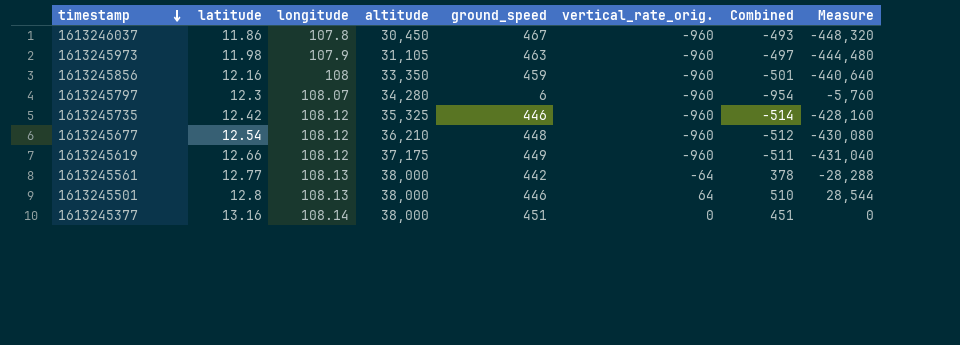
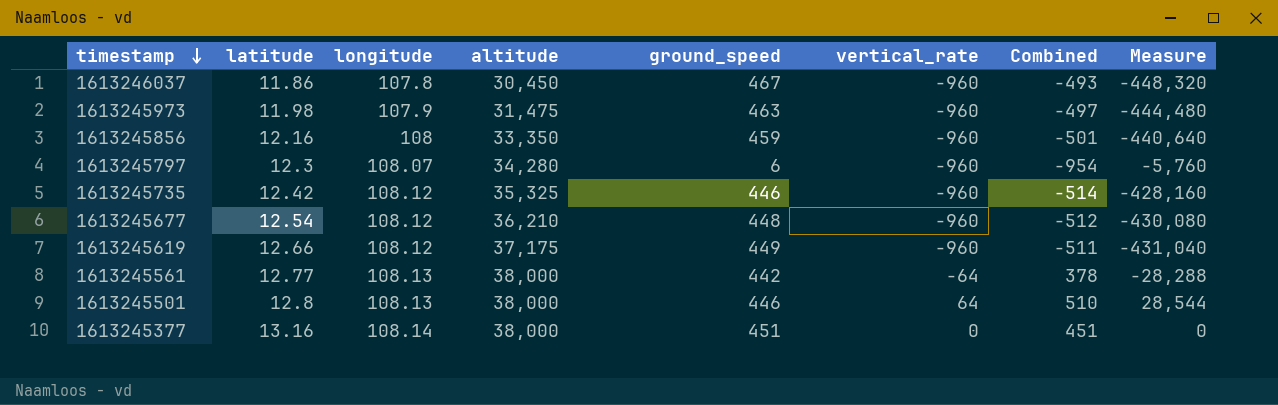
column name: vertical_rate_orig. -> vertical_rate
1613245973 | altitude: 31,105 -> 31,475

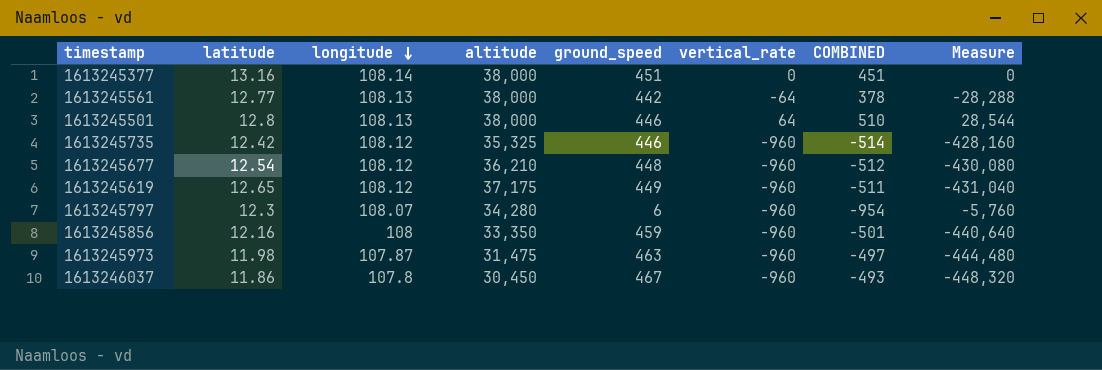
row order: timestamp descending -> longitude descending
column name: Combined -> COMBINED
1613245619 | latitude: 12.66 -> 12.65
1613245973 | longitude: 107.9 -> 107.87

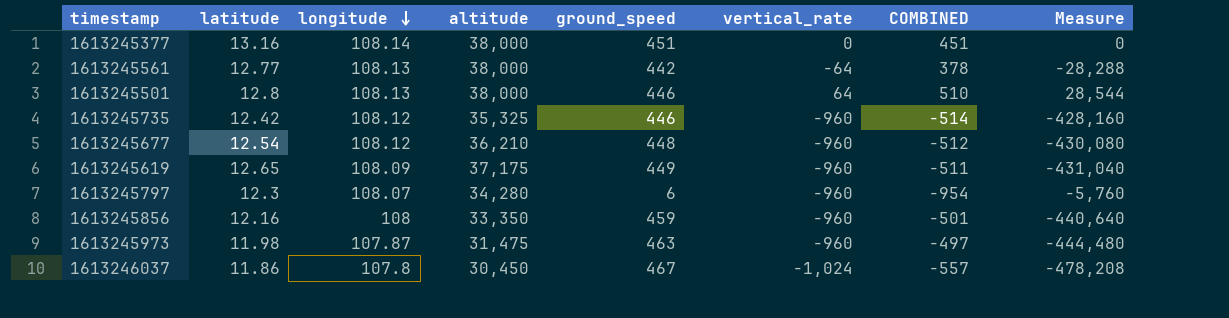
1613245619 | longitude: 108.12 -> 108.09
1613246037 | vertical_rate: -960 -> -1,024
1613246037 | COMBINED: -493 -> -557
1613246037 | Measure: -448,320 -> -478,208

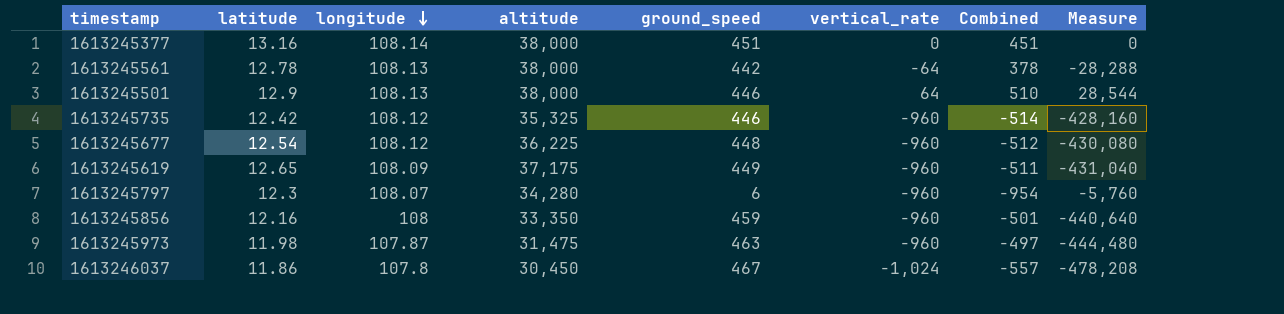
column name: COMBINED -> Combined
1613245561 | latitude: 12.77 -> 12.78
1613245501 | latitude: 12.8 -> 12.9
1613245677 | altitude: 36,210 -> 36,225

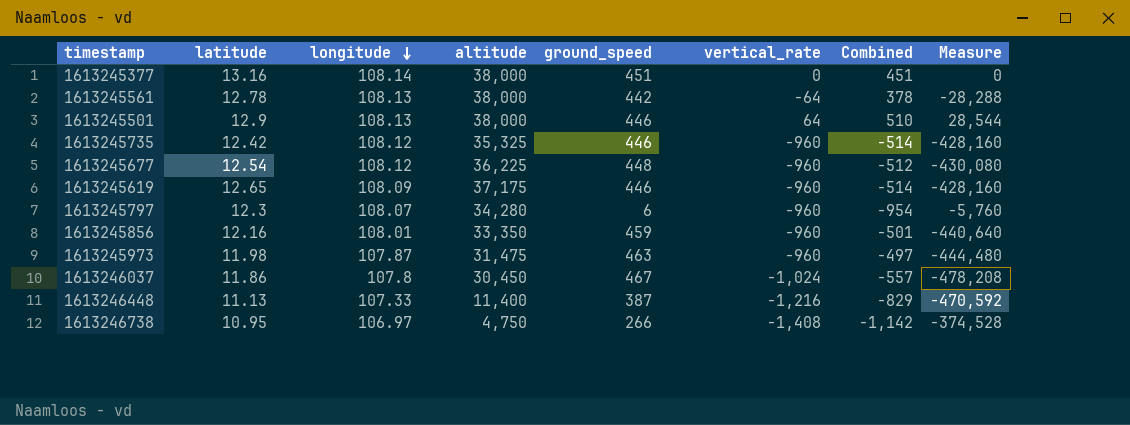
1613245619 | ground_speed: 449 -> 446
1613245619 | Combined: -511 -> -514
1613245619 | Measure: -431,040 -> -428,160
1613245856 | longitude: 108 -> 108.01
row 1613246448: none -> 11.13 | 107.33 | 11,400 | 387 | -1,216 | -829 | -470,592
row 1613246738: none -> 10.95 | 106.97 | 4,750 | 266 | -1,408 | -1,142 | -374,528

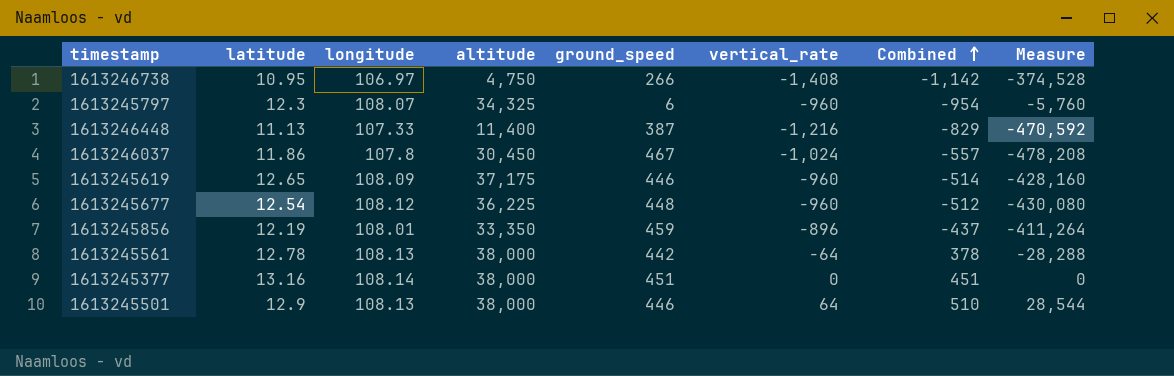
row order: longitude descending -> Combined ascending
row 1613245735: 12.42 | 108.12 | 35,325 | 446 | -960 | -514 | -428,160 -> none
row 1613245973: 11.98 | 107.87 | 31,475 | 463 | -960 | -497 | -444,480 -> none
1613245797 | altitude: 34,280 -> 34,325
1613245856 | latitude: 12.16 -> 12.19
1613245856 | vertical_rate: -960 -> -896
1613245856 | Combined: -501 -> -437
1613245856 | Measure: -440,640 -> -411,264

